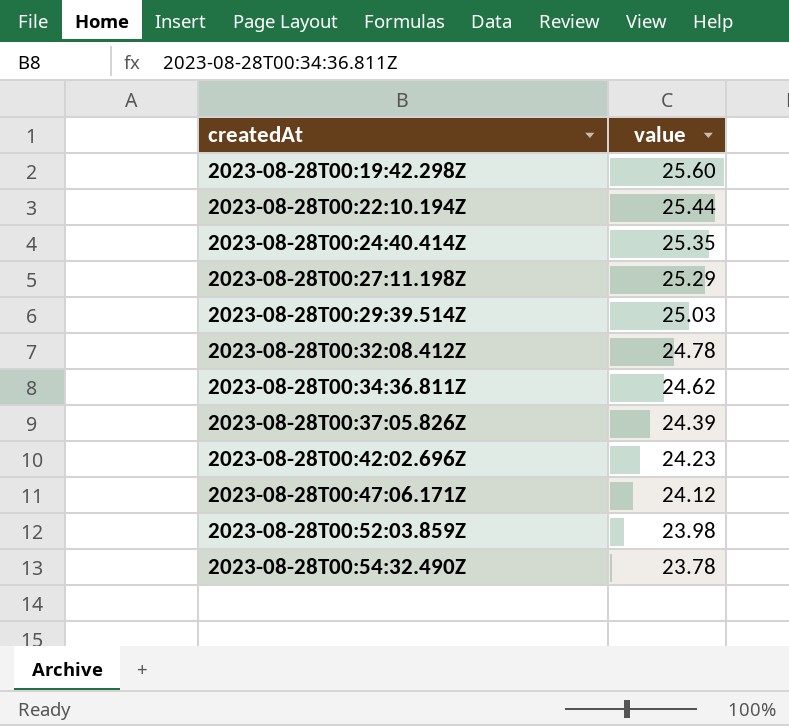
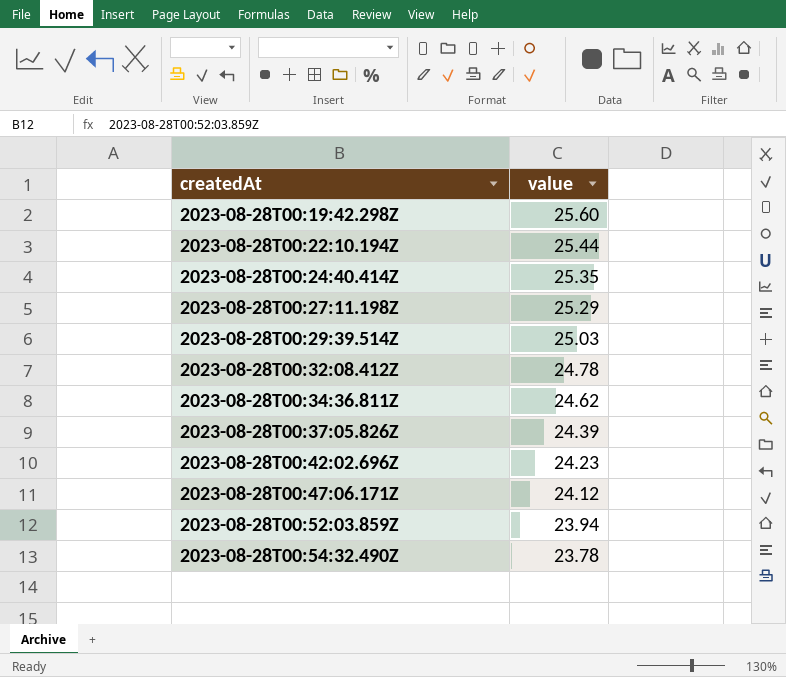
2023-08-28T00:52:03.859Z | value: 23.98 -> 23.94

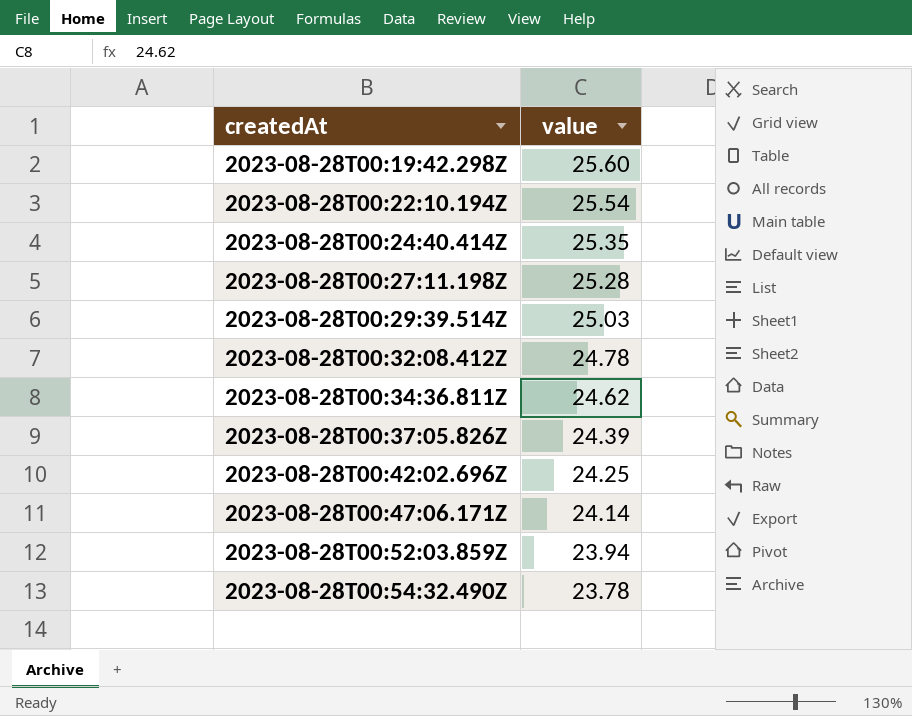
2023-08-28T00:22:10.194Z | value: 25.44 -> 25.54
2023-08-28T00:27:11.198Z | value: 25.29 -> 25.28
2023-08-28T00:42:02.696Z | value: 24.23 -> 24.25
2023-08-28T00:47:06.171Z | value: 24.12 -> 24.14

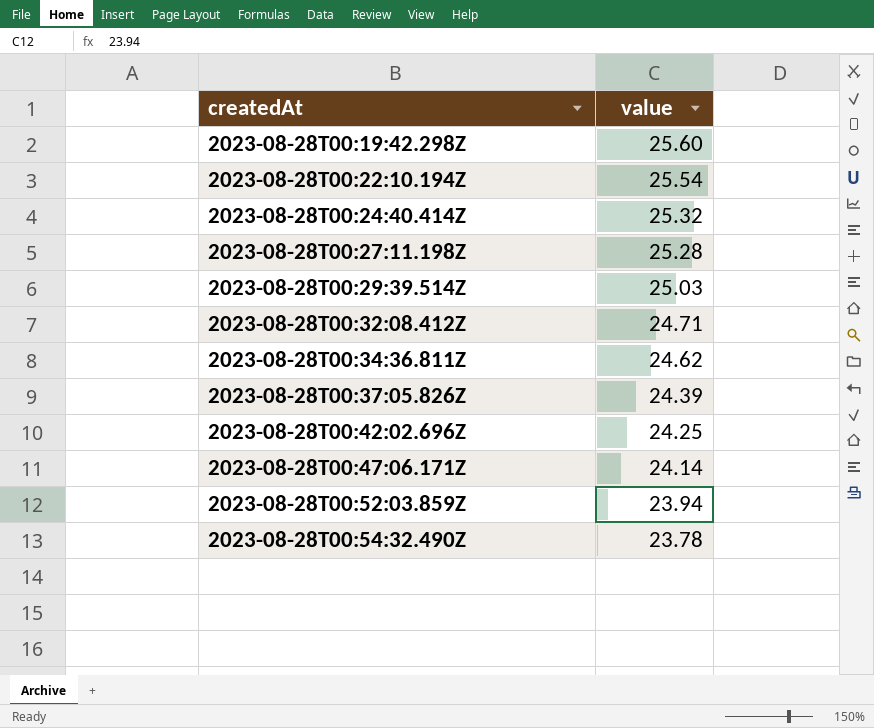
2023-08-28T00:24:40.414Z | value: 25.35 -> 25.32
2023-08-28T00:32:08.412Z | value: 24.78 -> 24.71

